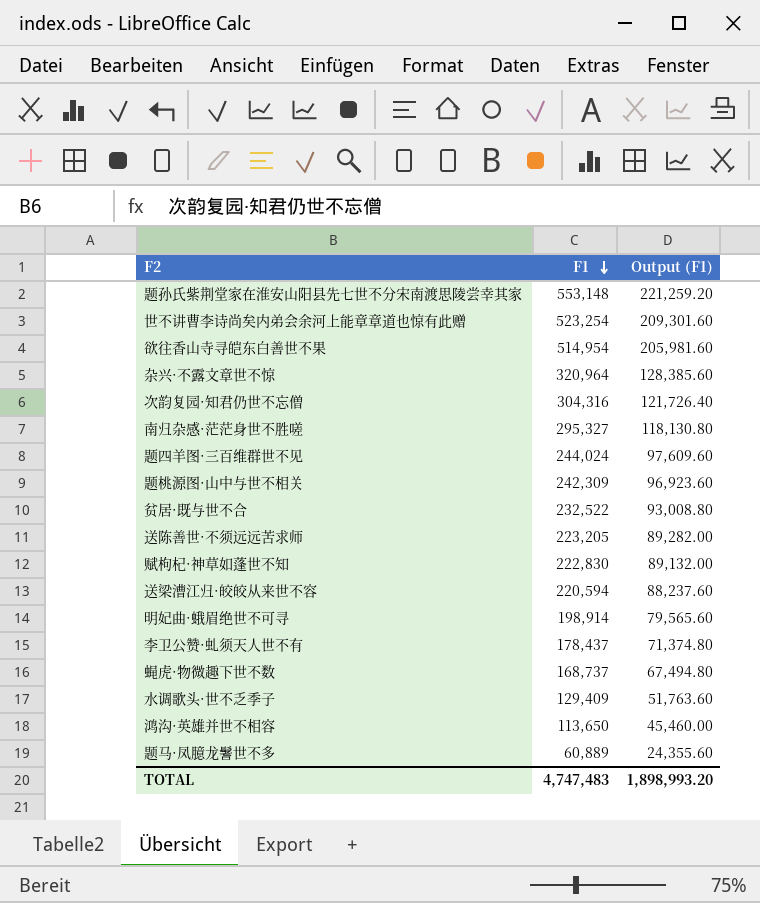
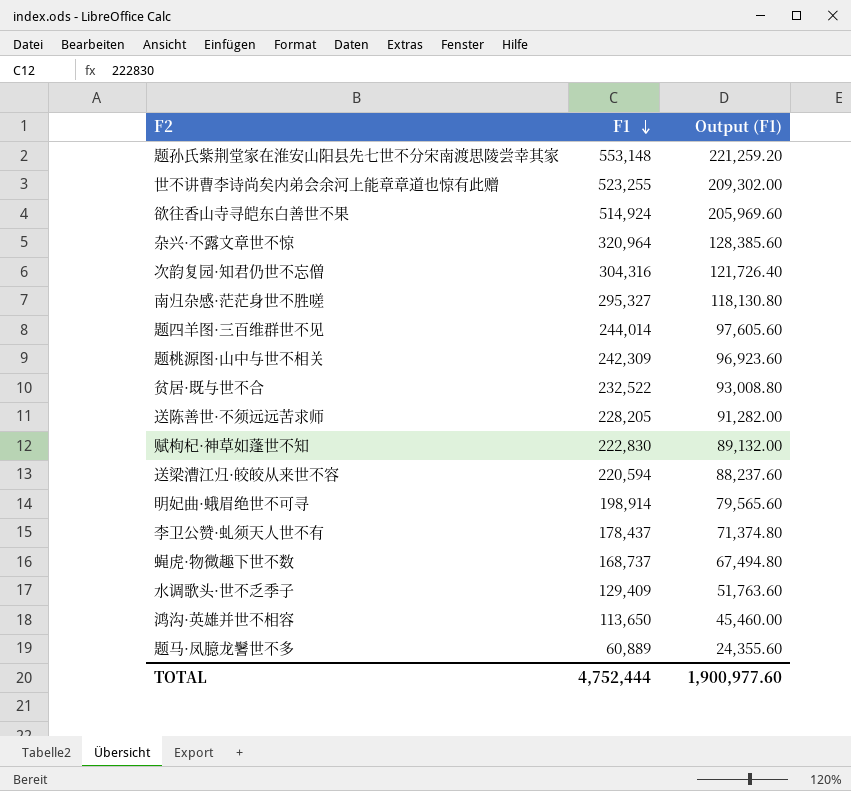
世不讲曹李诗尚矣内弟会余河上能章章道也惊有此赠 | F1: 523,254 -> 523,255
世不讲曹李诗尚矣内弟会余河上能章章道也惊有此赠 | Output (F1): 209,301.60 -> 209,302.00
欲往香山寺寻皑东白善世不果 | F1: 514,954 -> 514,924
欲往香山寺寻皑东白善世不果 | Output (F1): 205,981.60 -> 205,969.60
题四羊图·三百维群世不见 | F1: 244,024 -> 244,014
题四羊图·三百维群世不见 | Output (F1): 97,609.60 -> 97,605.60
送陈善世·不须远远苦求师 | F1: 223,205 -> 228,205
送陈善世·不须远远苦求师 | Output (F1): 89,282.00 -> 91,282.00
TOTAL | F1: 4,747,483 -> 4,752,444
TOTAL | Output (F1): 1,898,993.20 -> 1,900,977.60

